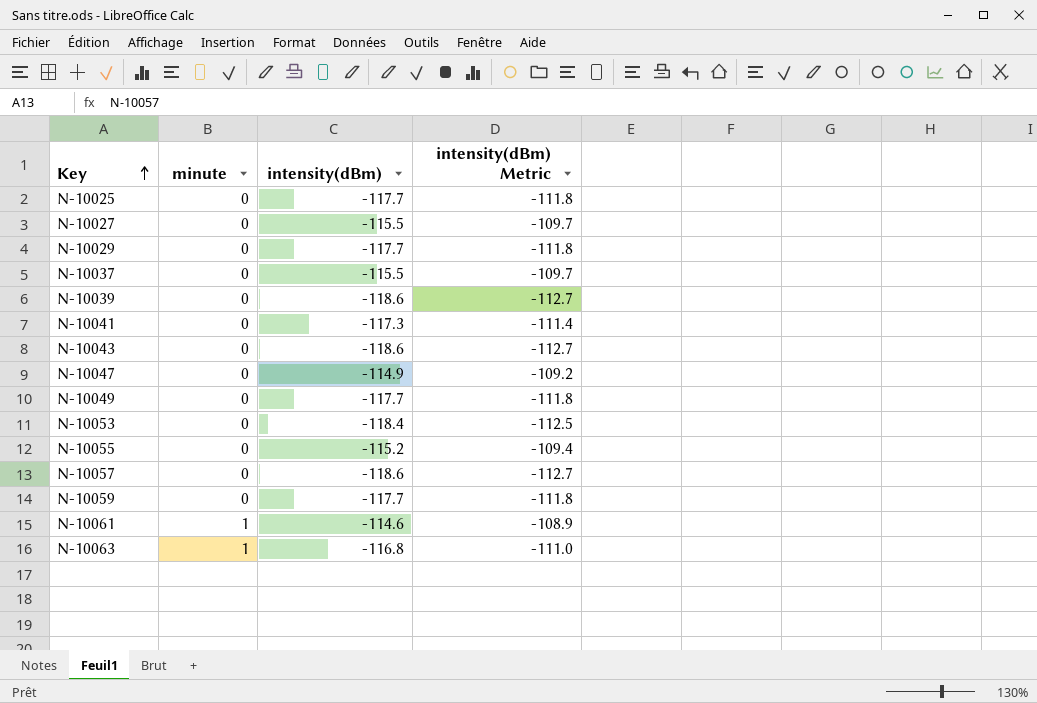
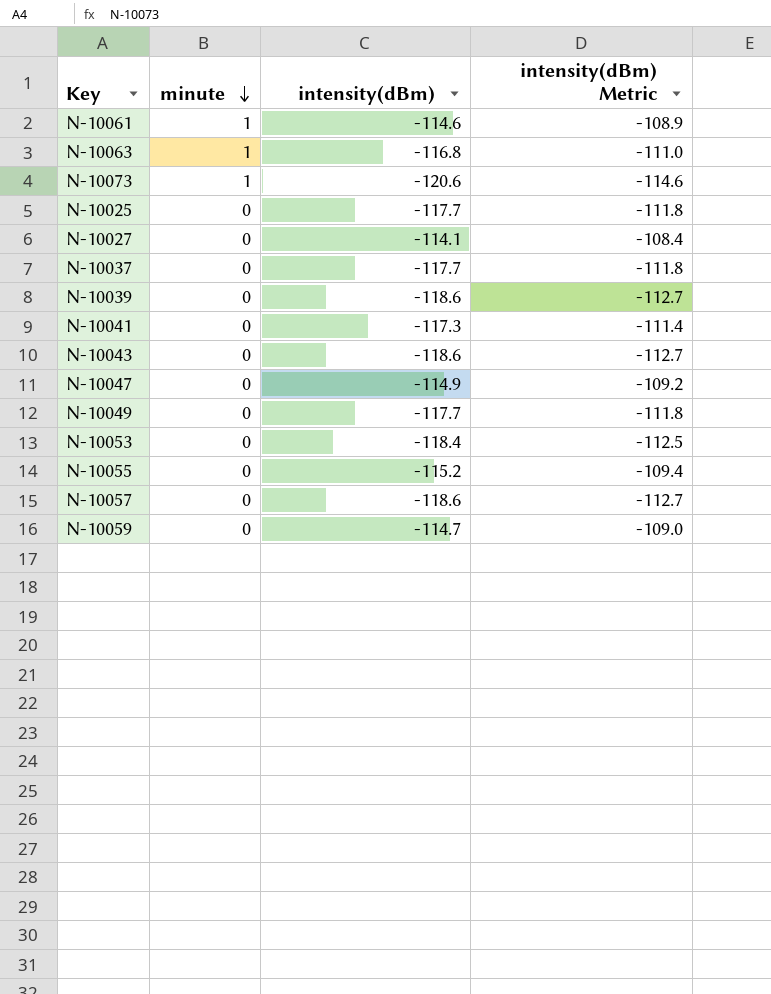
row order: Key ascending -> minute descending
row N-10029: 0 | -117.7 | -111.8 -> none
row N-10073: none -> 1 | -120.6 | -114.6
N-10027 | intensity(dBm): -115.5 -> -114.1
N-10027 | intensity(dBm) Metric: -109.7 -> -108.4
N-10037 | intensity(dBm): -115.5 -> -117.7
N-10037 | intensity(dBm) Metric: -109.7 -> -111.8
N-10059 | intensity(dBm): -117.7 -> -114.7
N-10059 | intensity(dBm) Metric: -111.8 -> -109.0

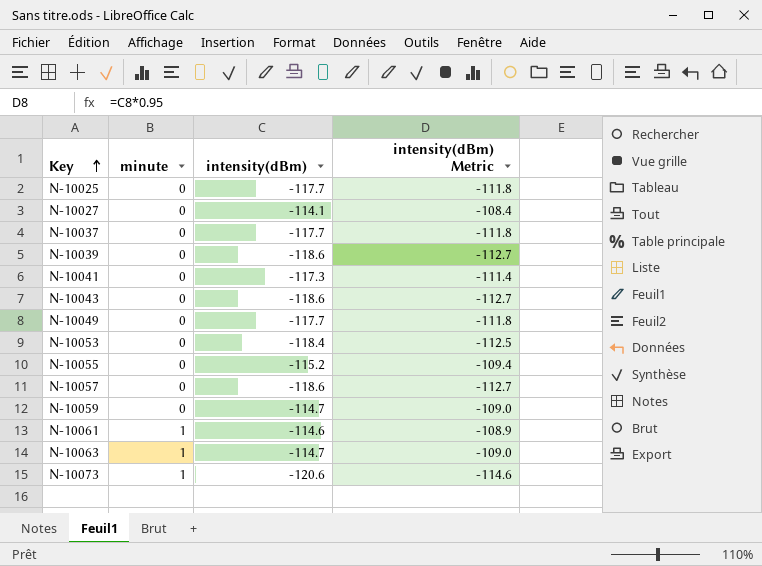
row order: minute descending -> Key ascending
row N-10047: 0 | -114.9 | -109.2 -> none
N-10063 | intensity(dBm): -116.8 -> -114.7
N-10063 | intensity(dBm) Metric: -111.0 -> -109.0

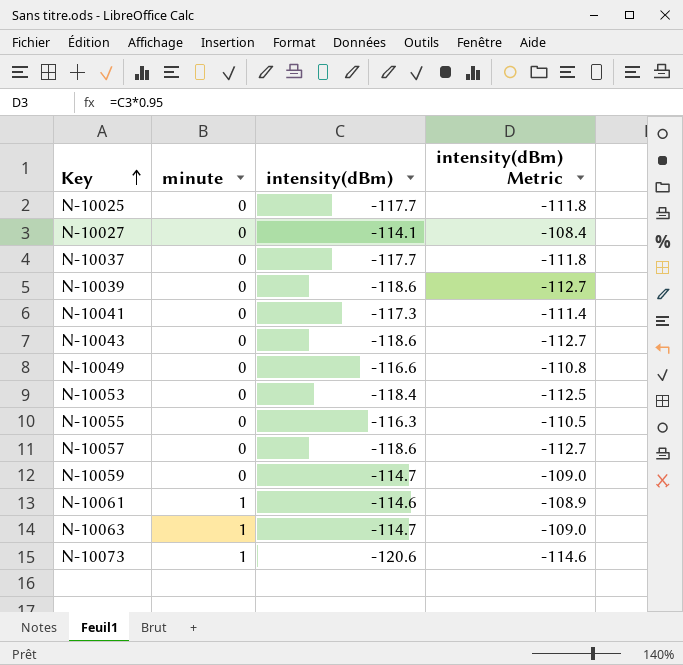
N-10049 | intensity(dBm): -117.7 -> -116.6
N-10049 | intensity(dBm) Metric: -111.8 -> -110.8
N-10055 | intensity(dBm): -115.2 -> -116.3
N-10055 | intensity(dBm) Metric: -109.4 -> -110.5

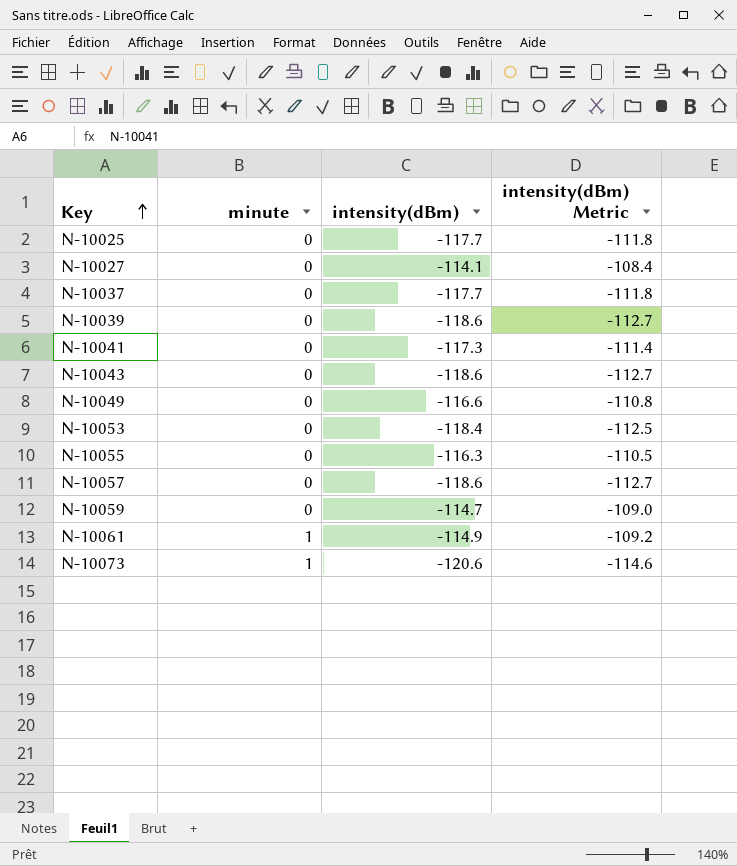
row N-10063: 1 | -114.7 | -109.0 -> none
N-10061 | intensity(dBm): -114.6 -> -114.9
N-10061 | intensity(dBm) Metric: -108.9 -> -109.2

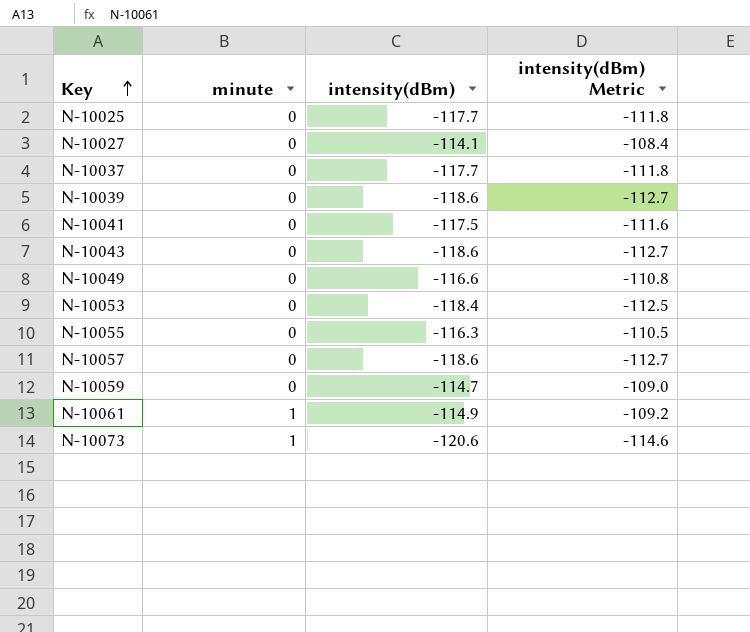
N-10041 | intensity(dBm): -117.3 -> -117.5
N-10041 | intensity(dBm) Metric: -111.4 -> -111.6

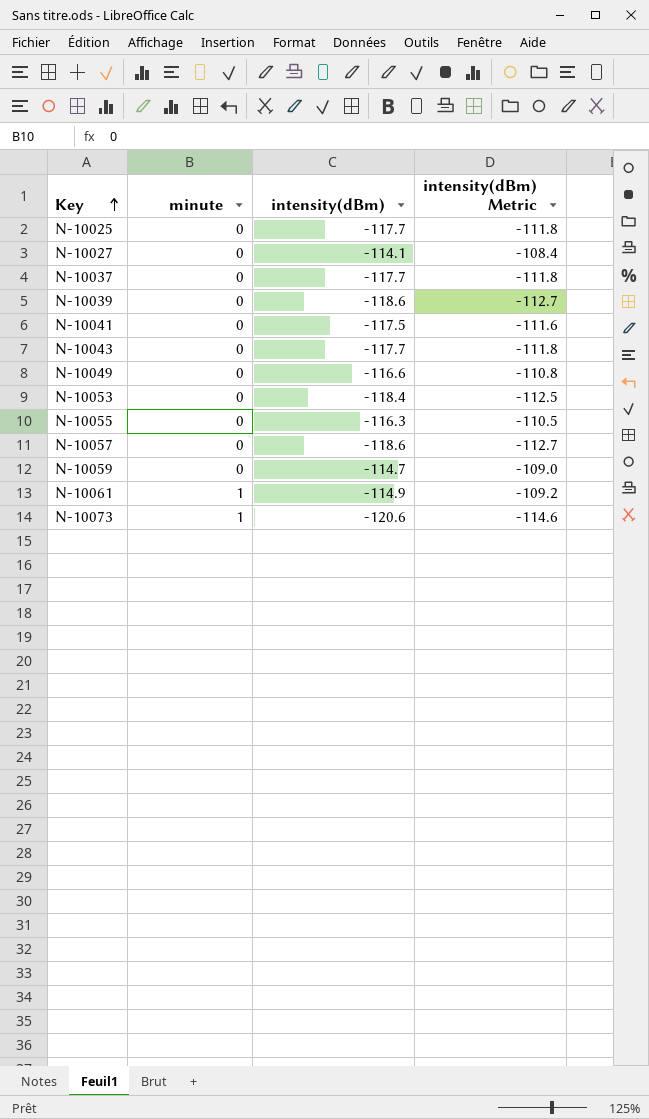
N-10043 | intensity(dBm): -118.6 -> -117.7
N-10043 | intensity(dBm) Metric: -112.7 -> -111.8

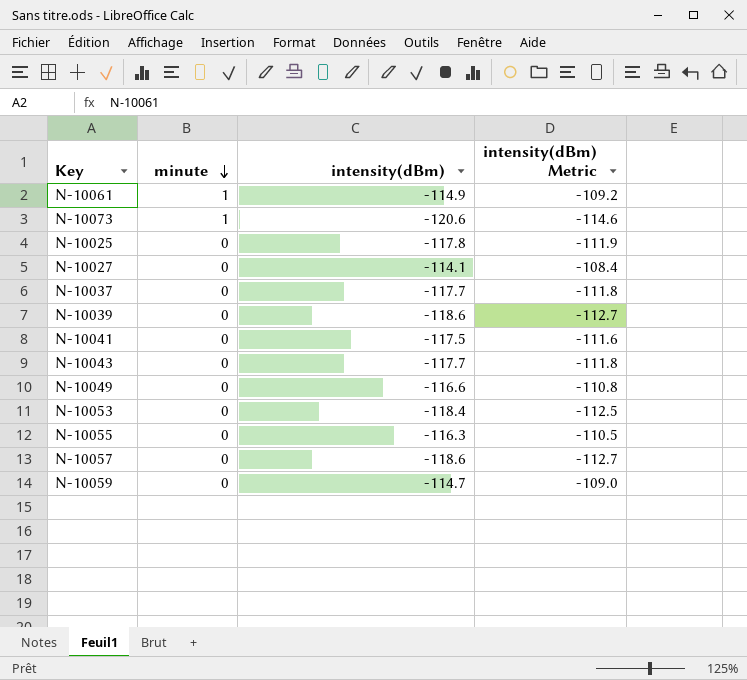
row order: Key ascending -> minute descending
N-10025 | intensity(dBm): -117.7 -> -117.8
N-10025 | intensity(dBm) Metric: -111.8 -> -111.9

